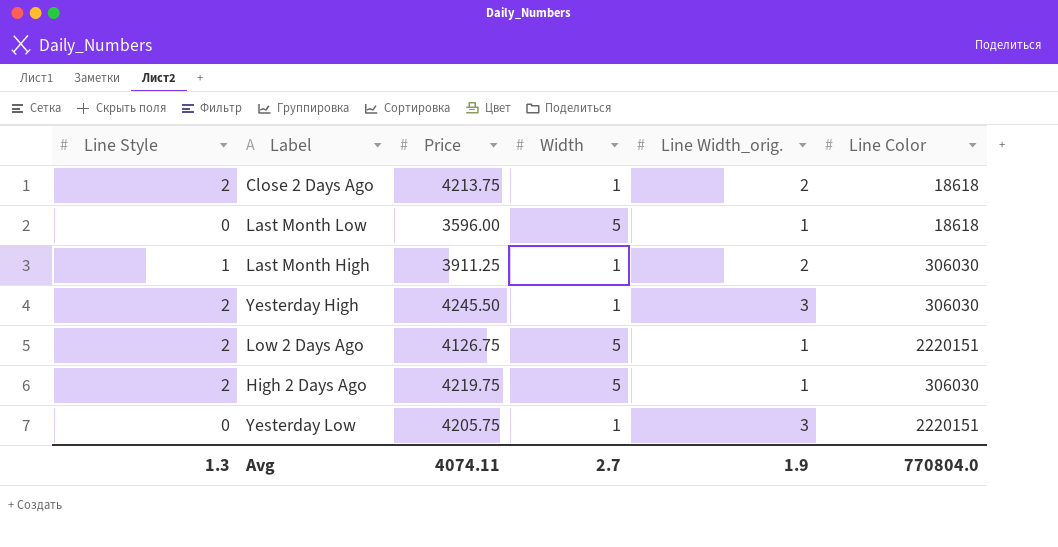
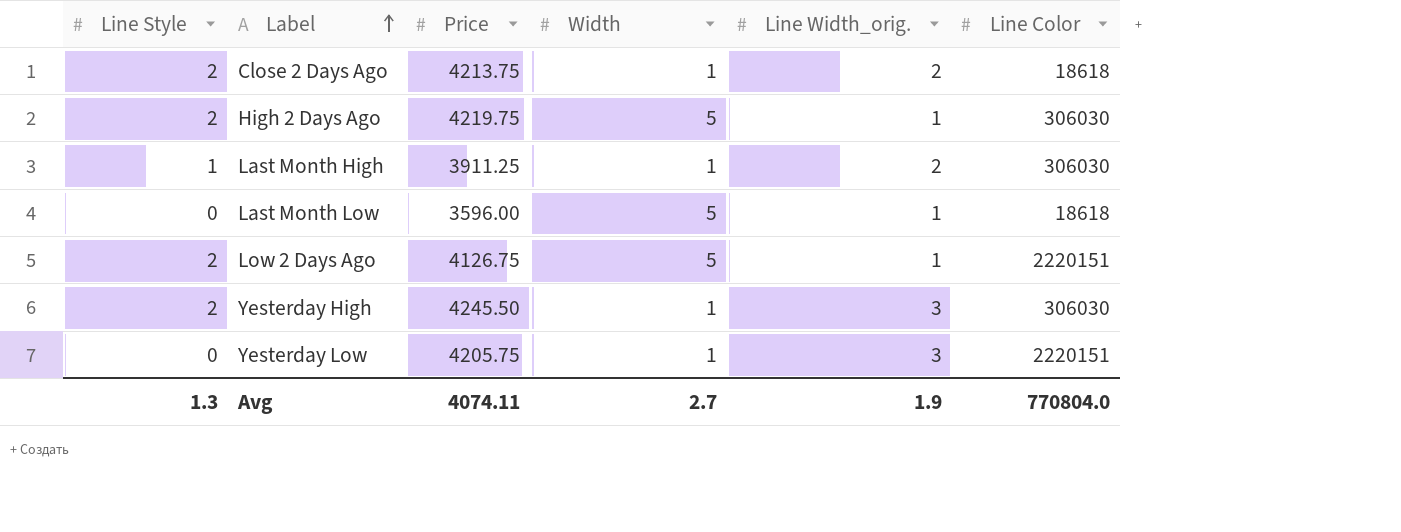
row order: none -> Label ascending

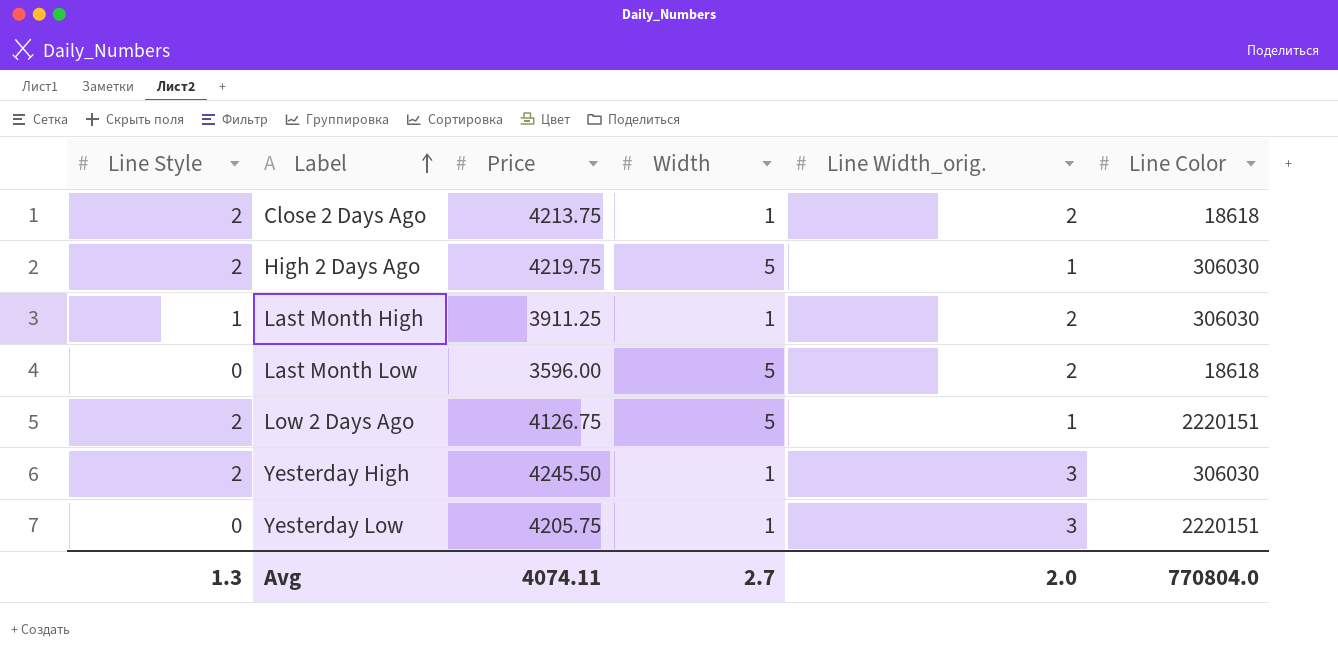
Last Month Low | Line Width_orig.: 1 -> 2
Avg | Line Width_orig.: 1.9 -> 2.0

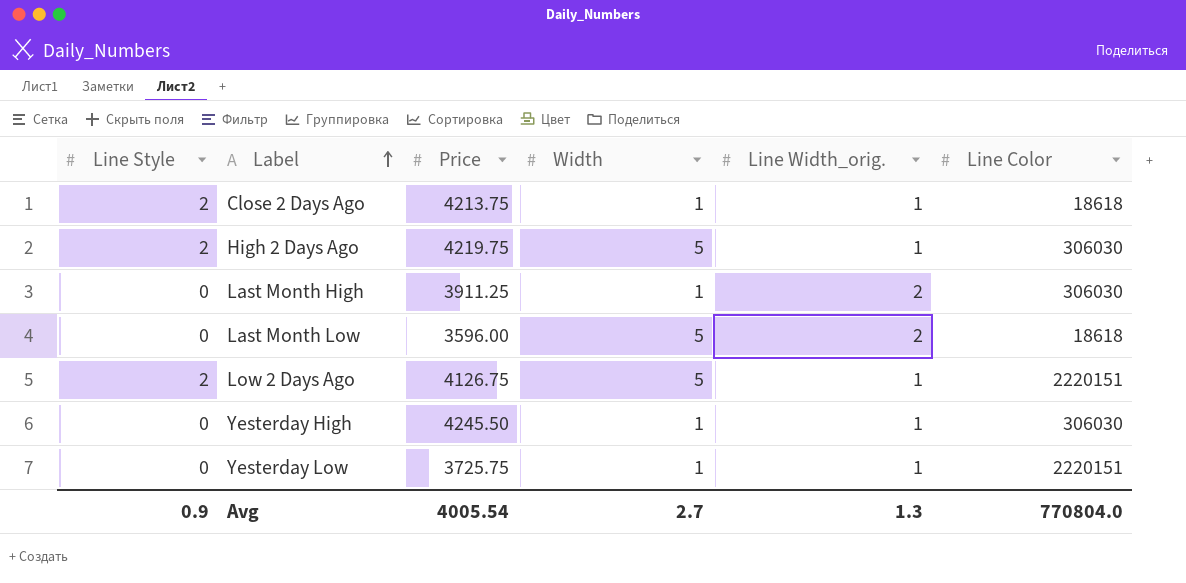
Close 2 Days Ago | Line Width_orig.: 2 -> 1
Last Month High | Line Style: 1 -> 0
Yesterday High | Line Style: 2 -> 0
Yesterday High | Line Width_orig.: 3 -> 1
Yesterday Low | Price: 4205.75 -> 3725.75
Yesterday Low | Line Width_orig.: 3 -> 1
Avg | Line Style: 1.3 -> 0.9
Avg | Price: 4074.11 -> 4005.54
Avg | Line Width_orig.: 2.0 -> 1.3

